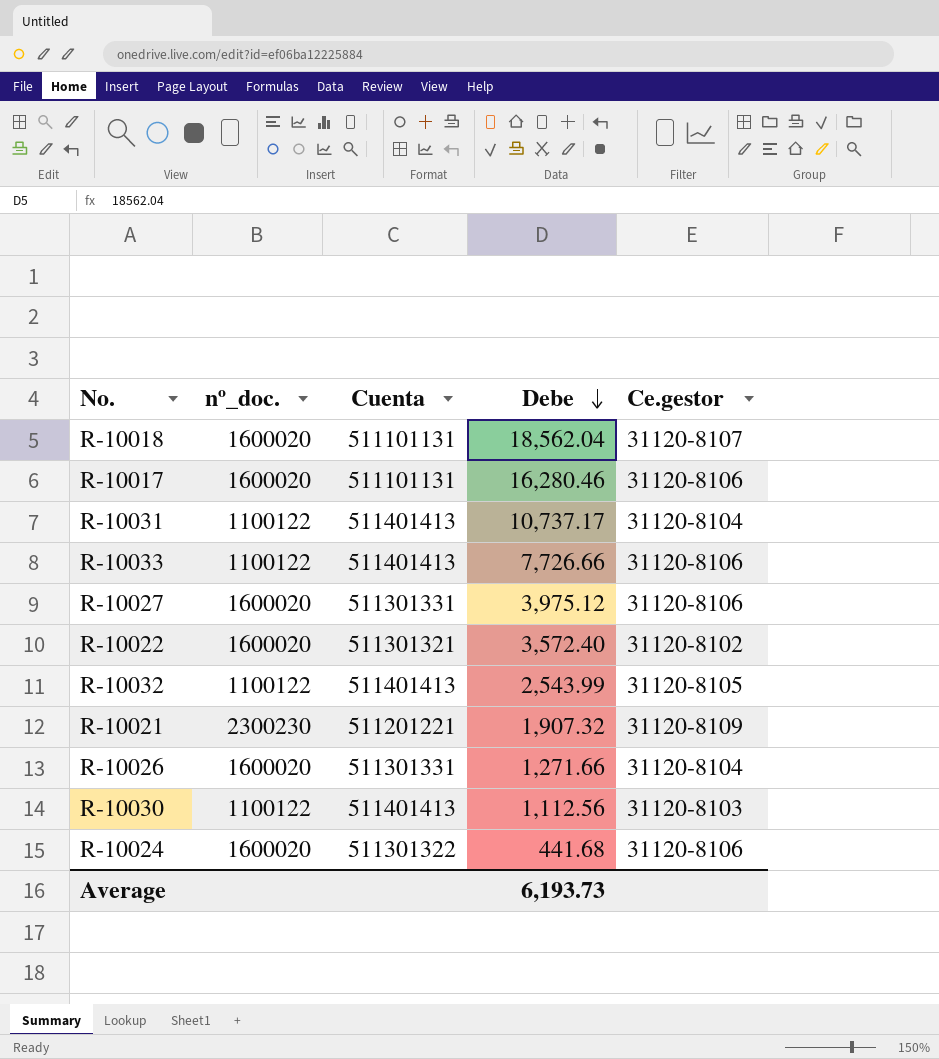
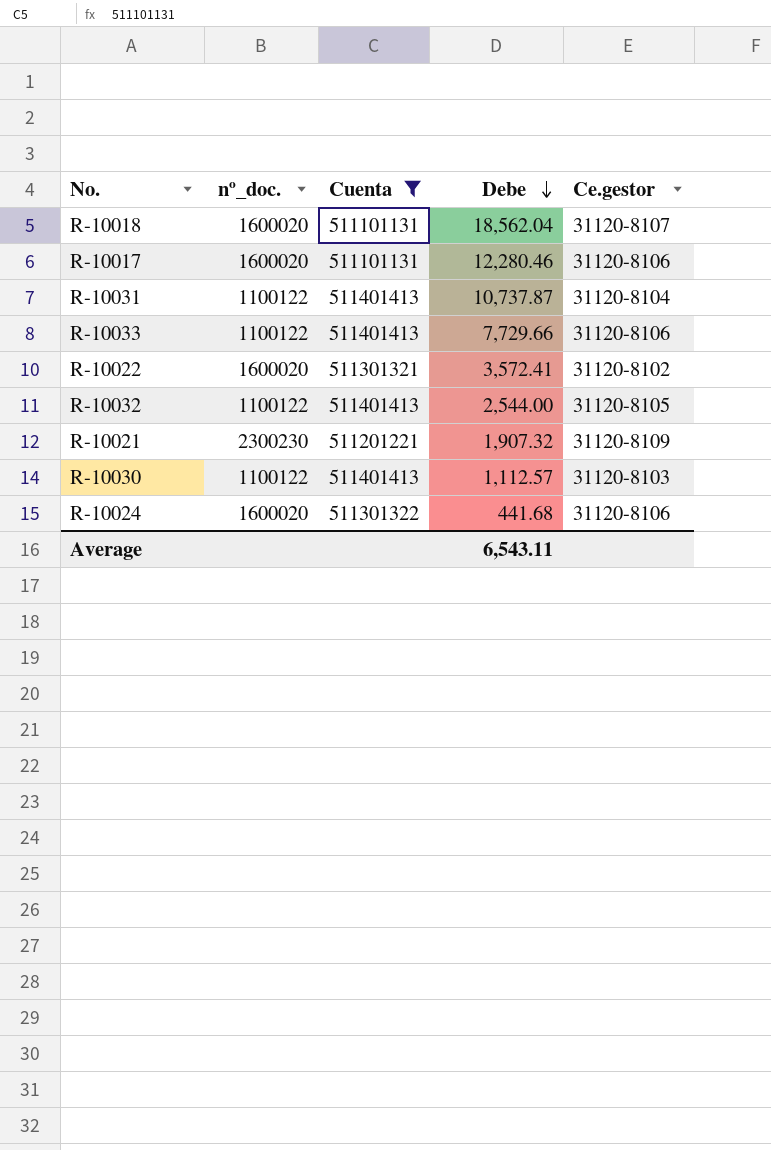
filter: none -> Cuenta != 511301331
R-10017 | Debe: 16,280.46 -> 12,280.46
R-10031 | Debe: 10,737.17 -> 10,737.87
R-10033 | Debe: 7,726.66 -> 7,729.66
R-10022 | Debe: 3,572.40 -> 3,572.41
R-10032 | Debe: 2,543.99 -> 2,544.00
R-10030 | Debe: 1,112.56 -> 1,112.57
Average | Debe: 6,193.73 -> 6,543.11

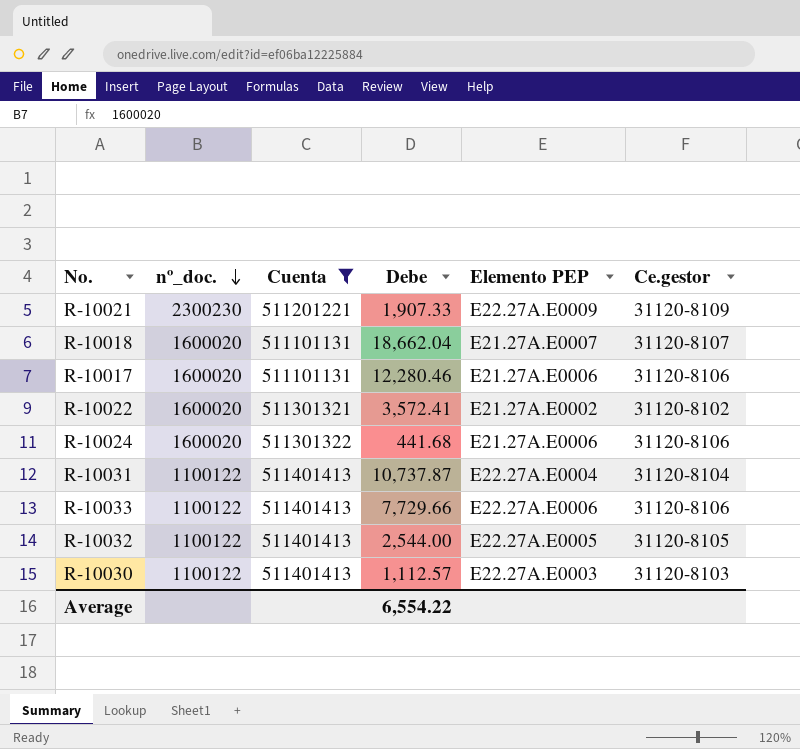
row order: Debe descending -> nº_doc. descending
column Elemento PEP | position: none -> 5
R-10021 | Debe: 1,907.32 -> 1,907.33
R-10018 | Debe: 18,562.04 -> 18,662.04
Average | Debe: 6,543.11 -> 6,554.22

